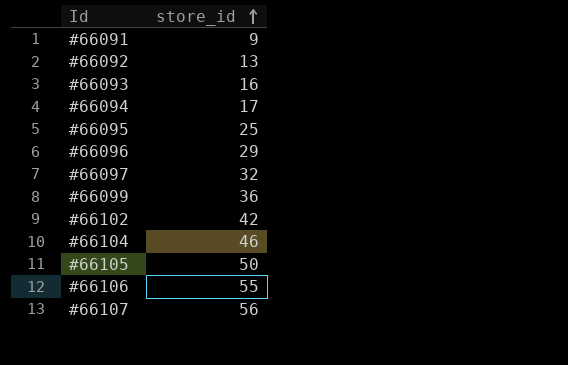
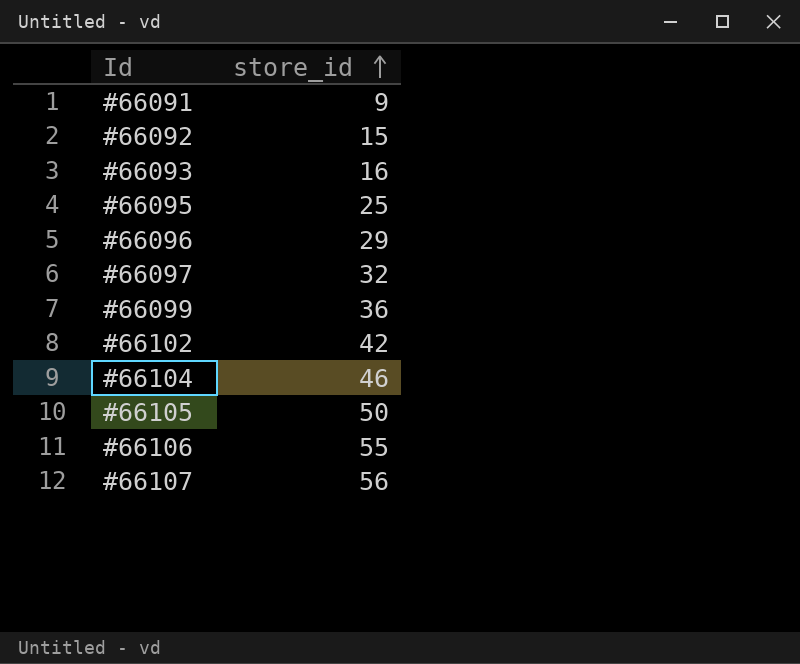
row #66094: 17 -> none
#66092 | store_id: 13 -> 15

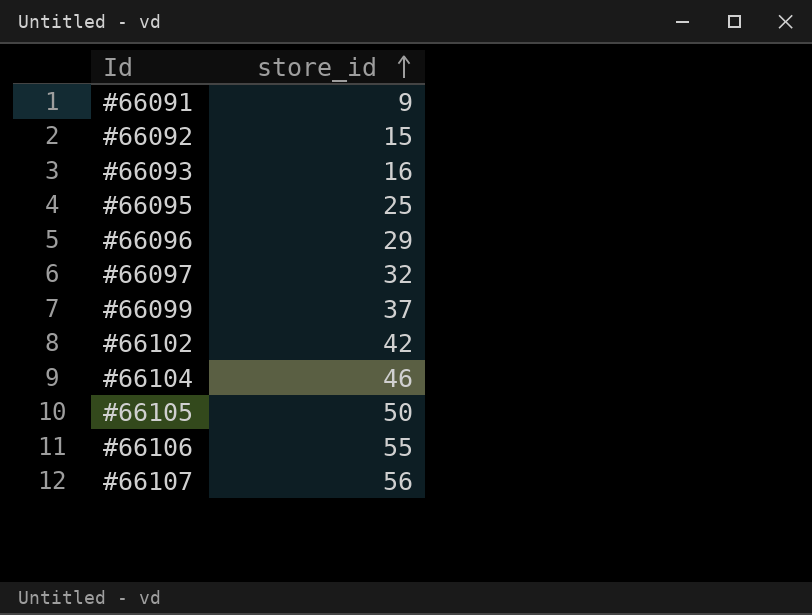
#66099 | store_id: 36 -> 37

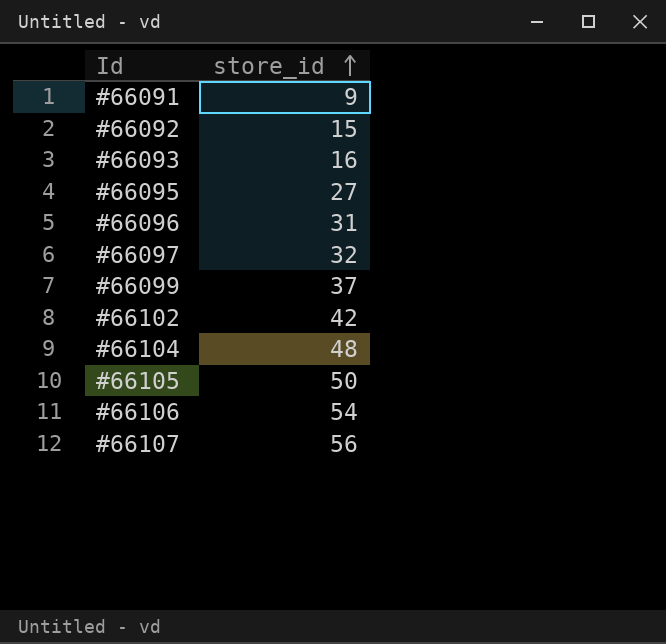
#66095 | store_id: 25 -> 27
#66096 | store_id: 29 -> 31
#66104 | store_id: 46 -> 48
#66106 | store_id: 55 -> 54

